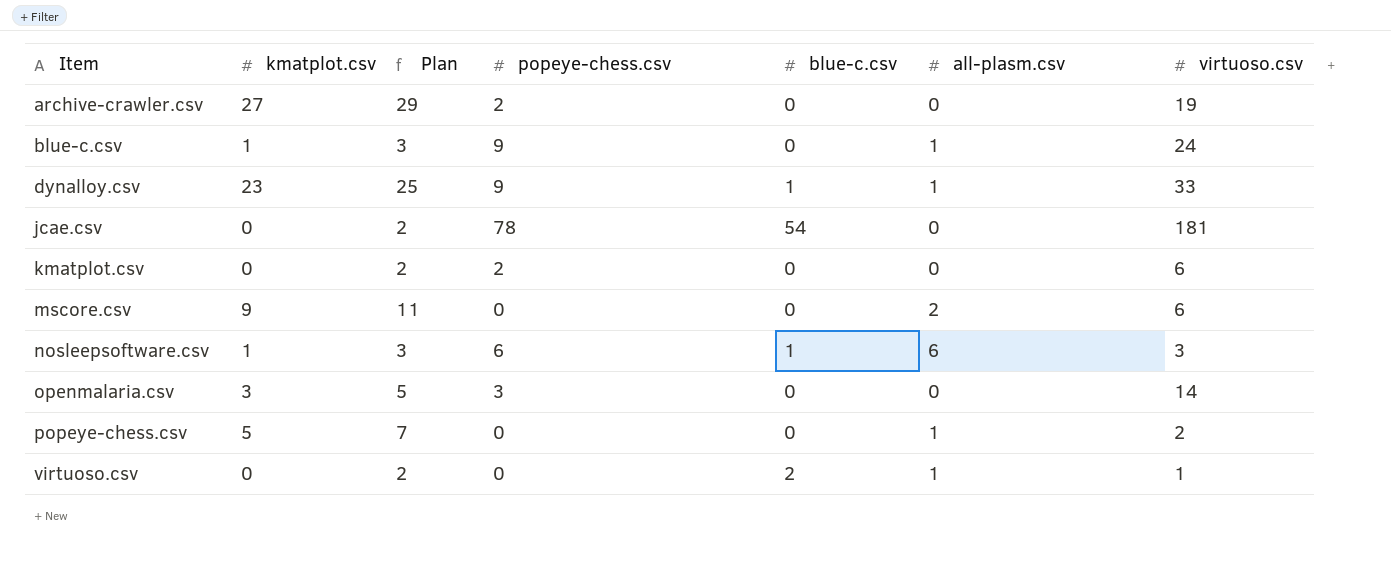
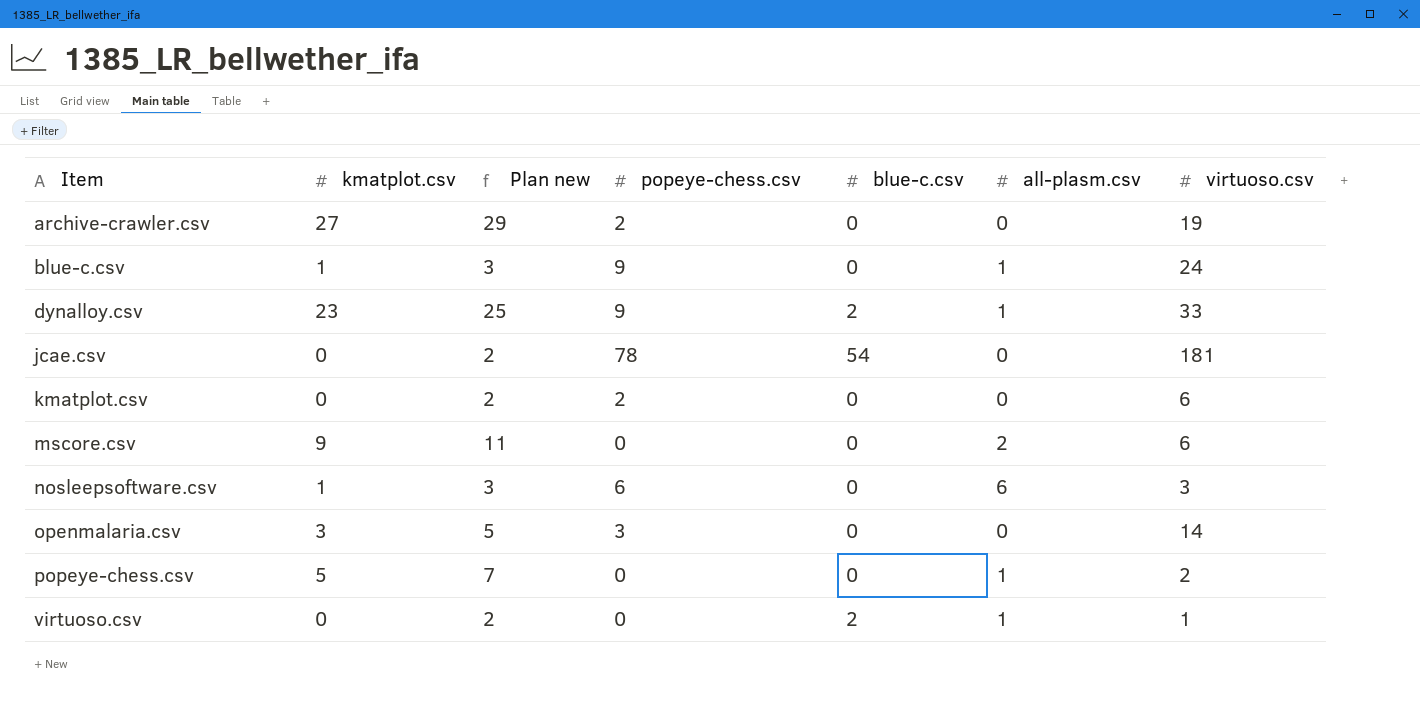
column name: Plan -> Plan new
dynalloy.csv | blue-c.csv: 1 -> 2
nosleepsoftware.csv | blue-c.csv: 1 -> 0

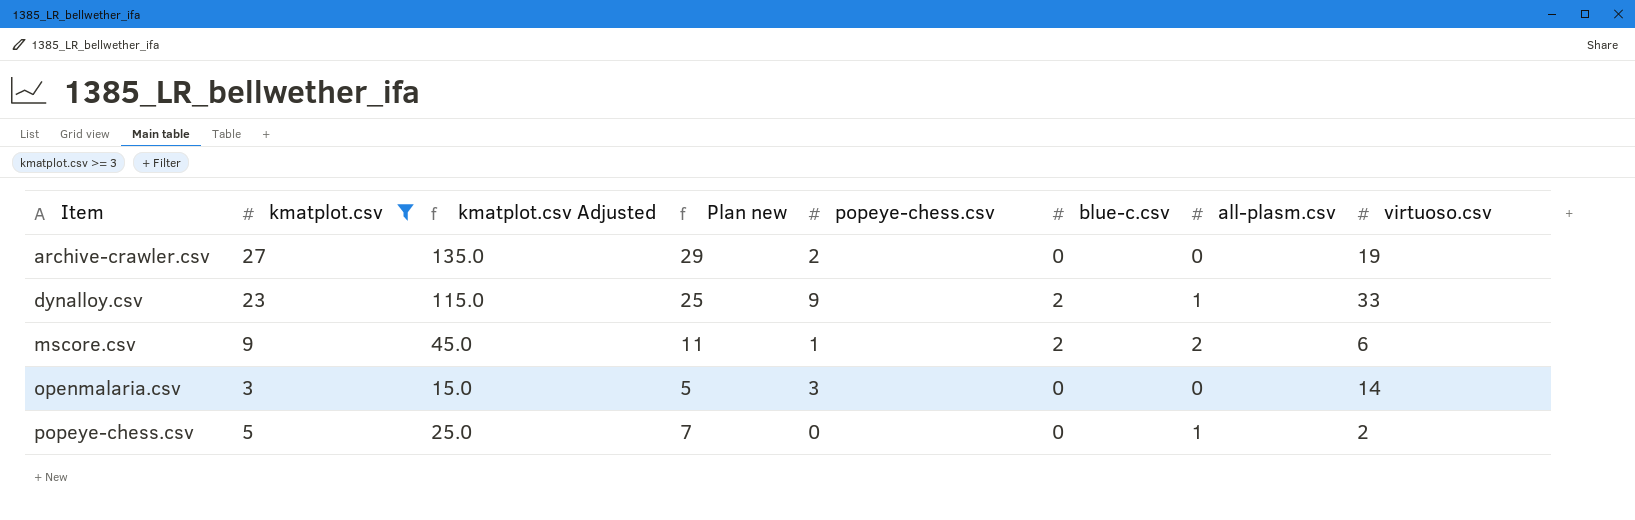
filter: none -> kmatplot.csv >= 3
column kmatplot.csv Adjusted | formula: none -> [kmatplot.csv] * 5
mscore.csv | popeye-chess.csv: 0 -> 1
mscore.csv | blue-c.csv: 0 -> 2

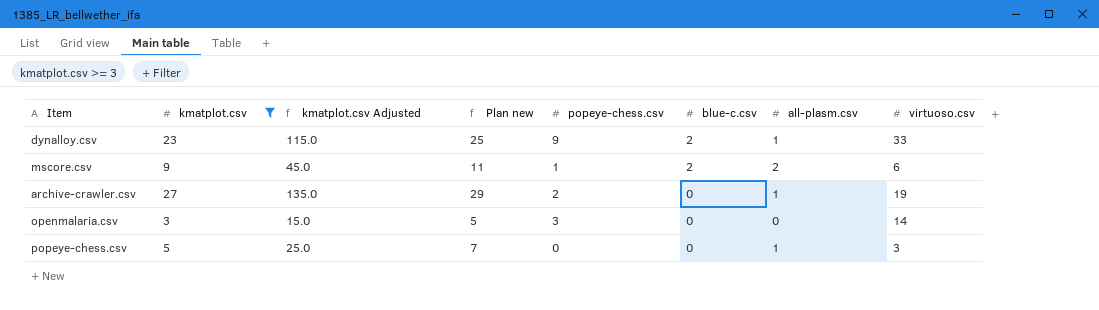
row order: Item ascending -> blue-c.csv descending
archive-crawler.csv | all-plasm.csv: 0 -> 1
popeye-chess.csv | virtuoso.csv: 2 -> 3

